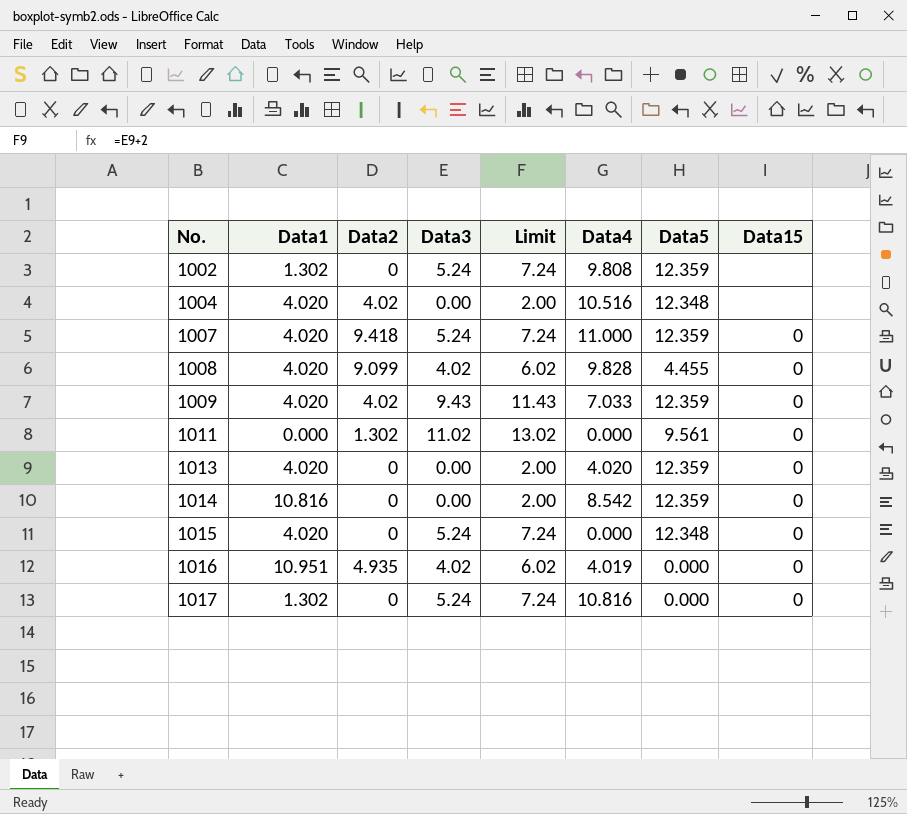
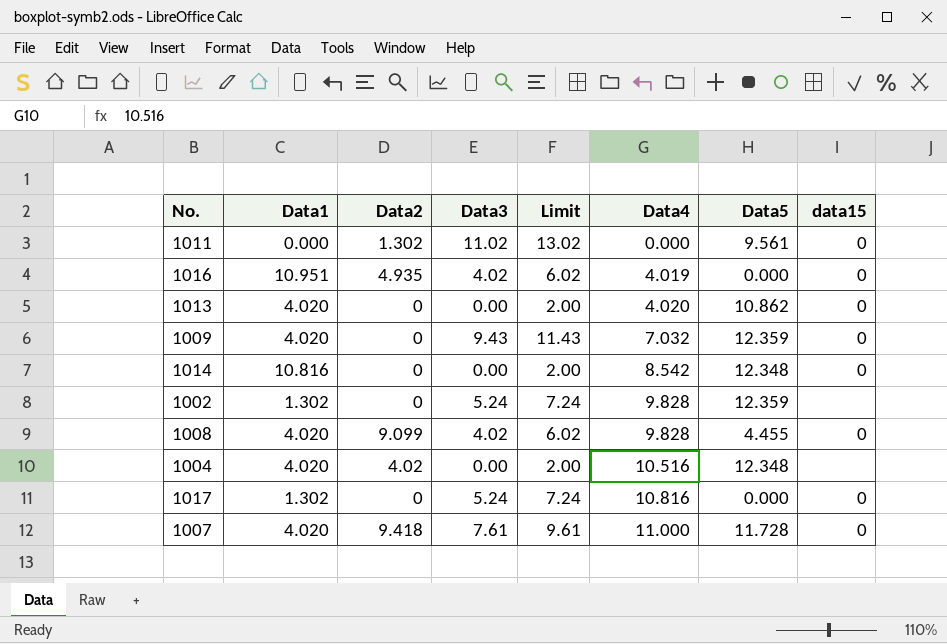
row order: No. ascending -> Data4 ascending
column name: Data15 -> data15
row 1015: 4.020 | 0 | 5.24 | 7.24 | 0.000 | 12.348 | 0 -> none
1013 | Data5: 12.359 -> 10.862
1009 | Data2: 4.02 -> 0
1009 | Data4: 7.033 -> 7.032
1014 | Data5: 12.359 -> 12.348
1002 | Data4: 9.808 -> 9.828
1007 | Data3: 5.24 -> 7.61
1007 | Limit: 7.24 -> 9.61
1007 | Data5: 12.359 -> 11.728

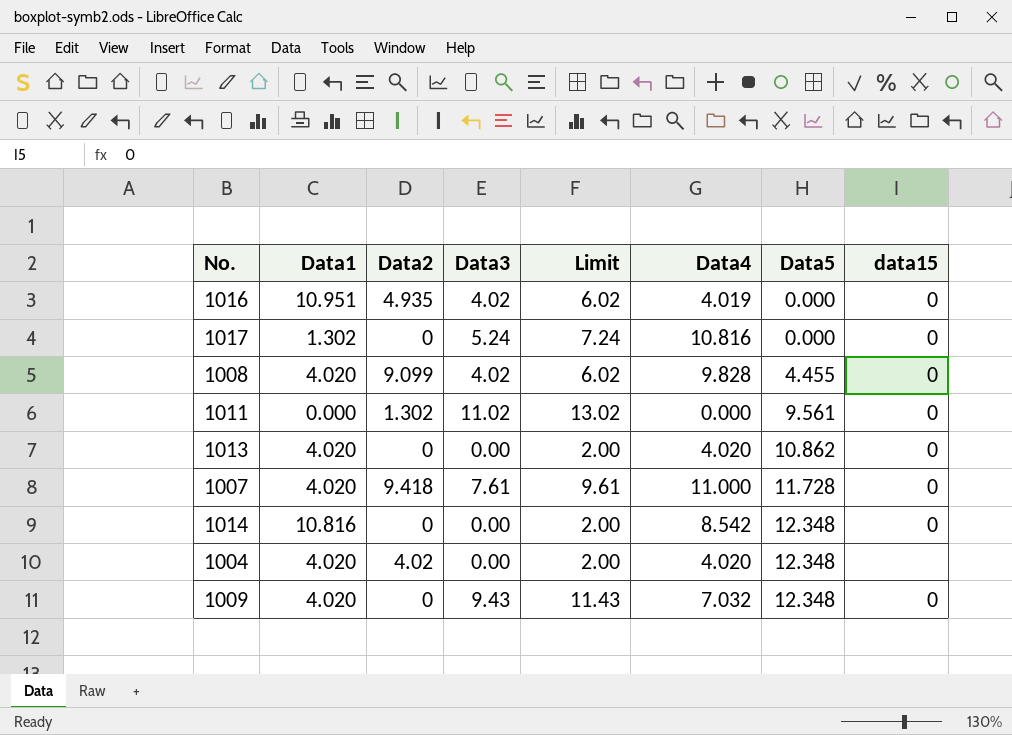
row order: Data4 ascending -> Data5 ascending
row 1002: 1.302 | 0 | 5.24 | 7.24 | 9.828 | 12.359 | none -> none
1004 | Data4: 10.516 -> 4.020
1009 | Data5: 12.359 -> 12.348

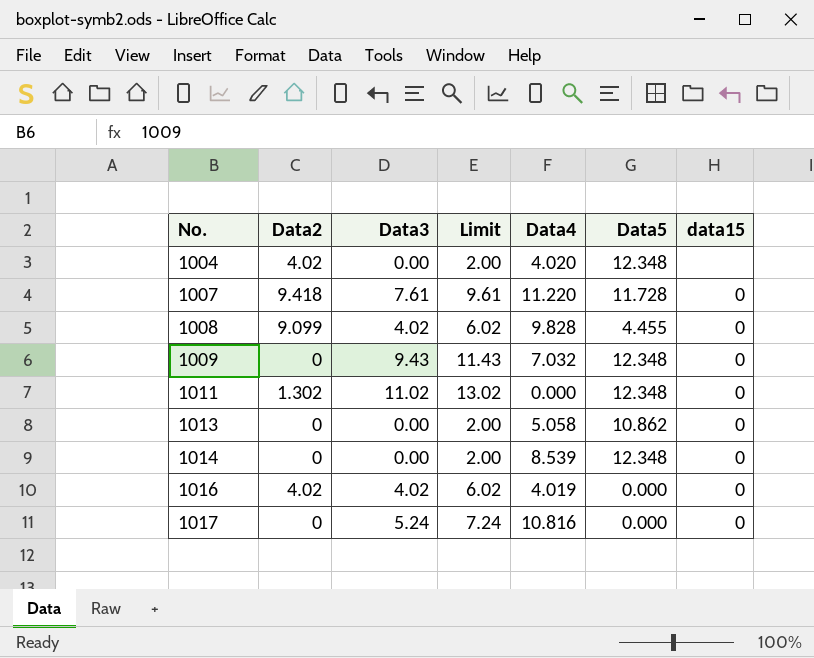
row order: Data5 ascending -> No. ascending
column Data1 | position: 2 -> none
1007 | Data4: 11.000 -> 11.220
1011 | Data5: 9.561 -> 12.348
1013 | Data4: 4.020 -> 5.058
1014 | Data4: 8.542 -> 8.539
1016 | Data2: 4.935 -> 4.02

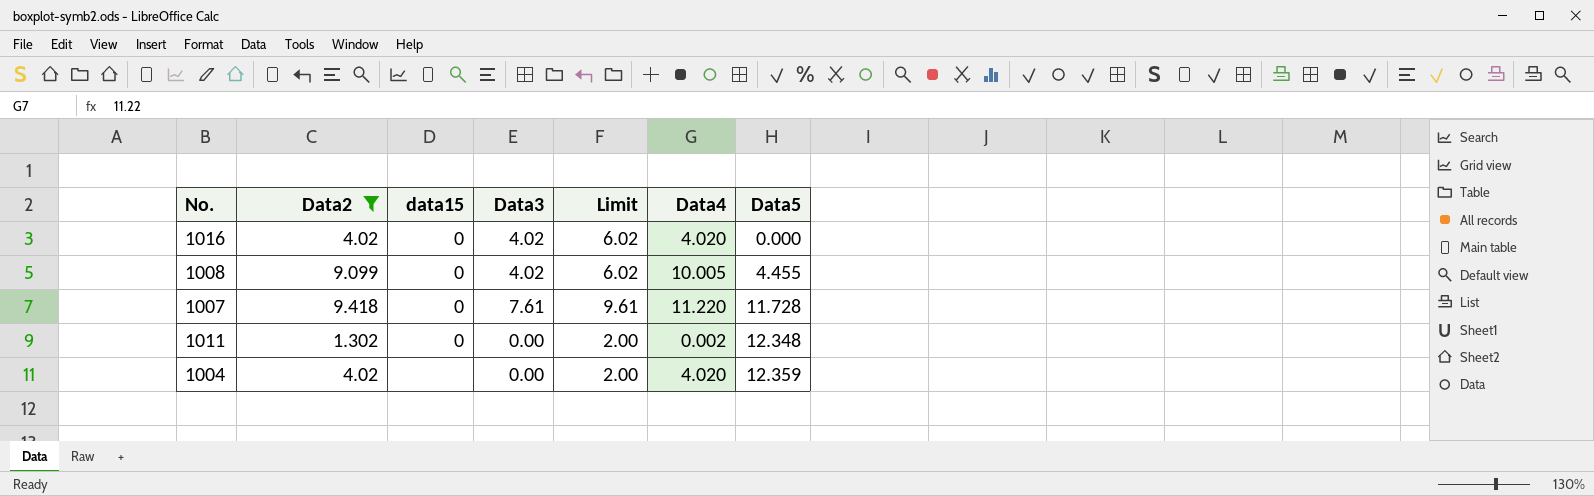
filter: none -> Data2 != 0
row order: No. ascending -> Data5 ascending
column data15 | position: 7 -> 3
1016 | Data4: 4.019 -> 4.020
1008 | Data4: 9.828 -> 10.005
1011 | Data3: 11.02 -> 0.00
1011 | Limit: 13.02 -> 2.00
1011 | Data4: 0.000 -> 0.002
1004 | Data5: 12.348 -> 12.359

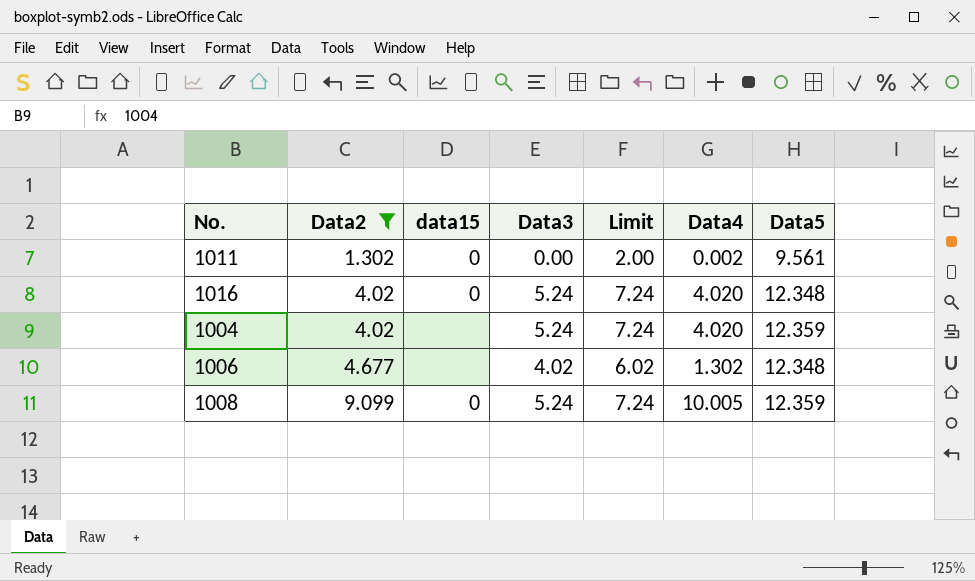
row order: Data5 ascending -> Data2 ascending
row 1007: 9.418 | 0 | 7.61 | 9.61 | 11.220 | 11.728 -> none
1011 | Data5: 12.348 -> 9.561
1016 | Data3: 4.02 -> 5.24
1016 | Limit: 6.02 -> 7.24
1016 | Data5: 0.000 -> 12.348
1004 | Data3: 0.00 -> 5.24
1004 | Limit: 2.00 -> 7.24
row 1006: none -> 4.677 | none | 4.02 | 6.02 | 1.302 | 12.348
1008 | Data3: 4.02 -> 5.24
1008 | Limit: 6.02 -> 7.24
1008 | Data5: 4.455 -> 12.359

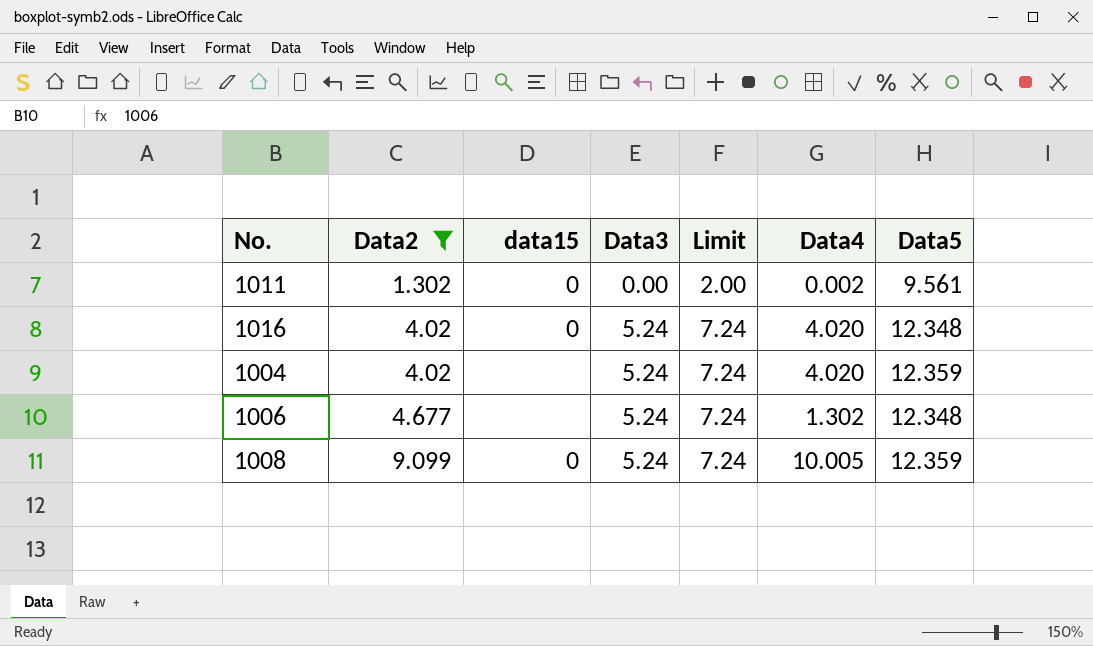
1006 | Data3: 4.02 -> 5.24
1006 | Limit: 6.02 -> 7.24

